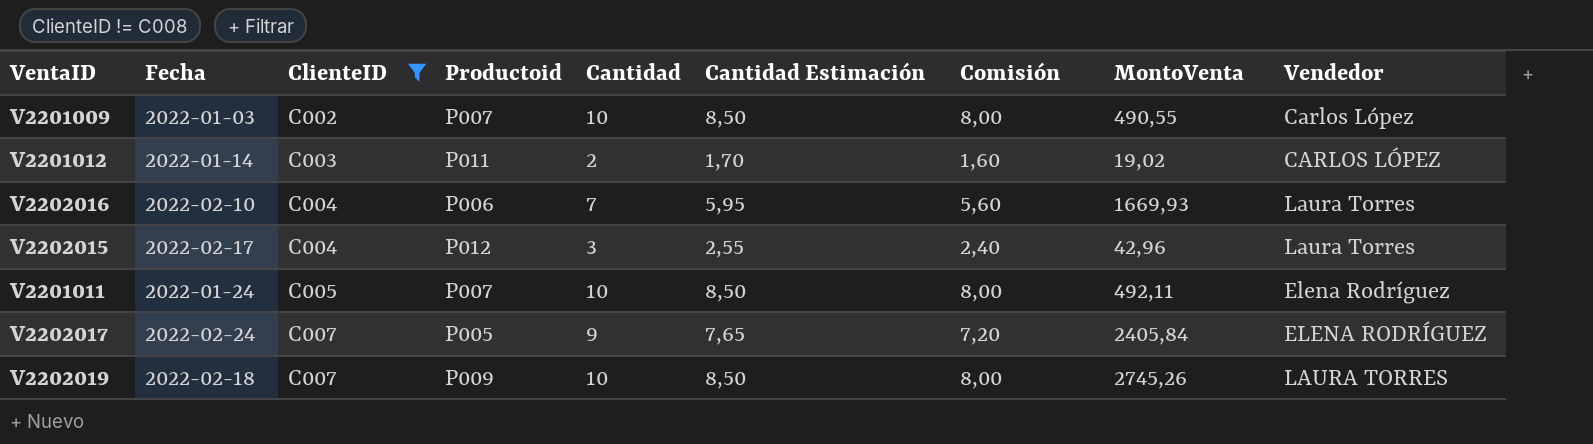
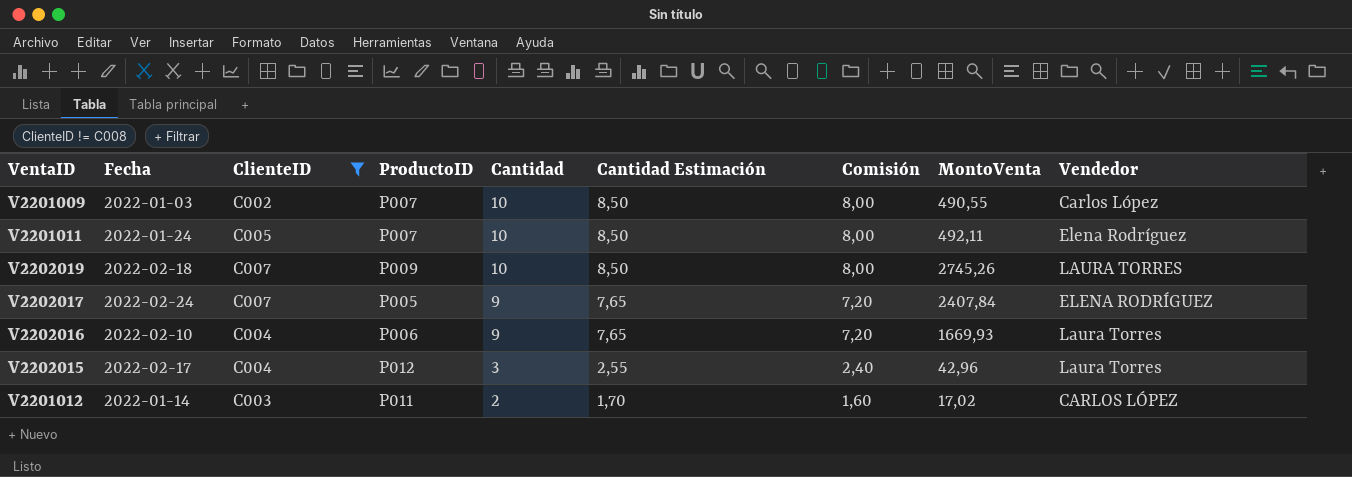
row order: ClienteID ascending -> Cantidad descending
column name: Productoid -> ProductoID
V2202017 | MontoVenta: 2405,84 -> 2407,84
V2202016 | Cantidad: 7 -> 9
V2202016 | Cantidad Estimación: 5,95 -> 7,65
V2202016 | Comisión: 5,60 -> 7,20
V2201012 | MontoVenta: 19,02 -> 17,02

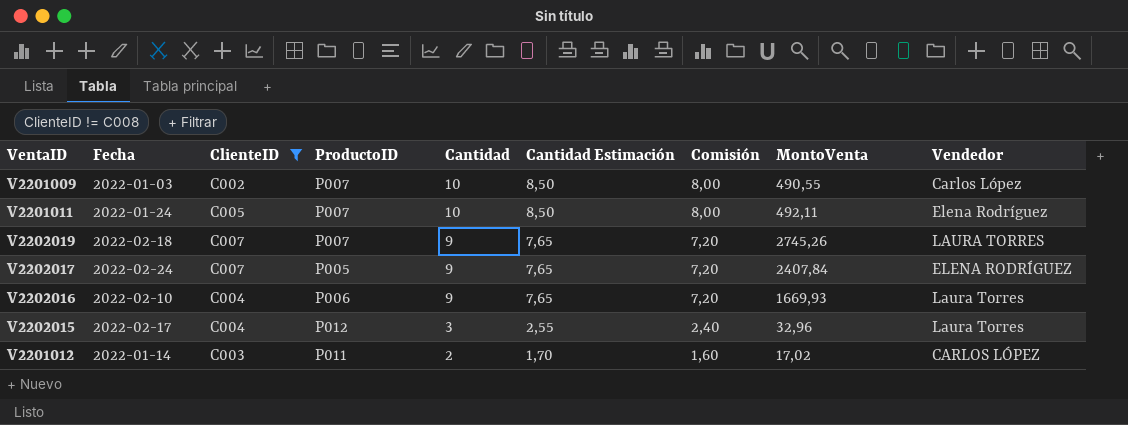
V2202019 | ProductoID: P009 -> P007
V2202019 | Cantidad: 10 -> 9
V2202019 | Cantidad Estimación: 8,50 -> 7,65
V2202019 | Comisión: 8,00 -> 7,20
V2202015 | MontoVenta: 42,96 -> 32,96

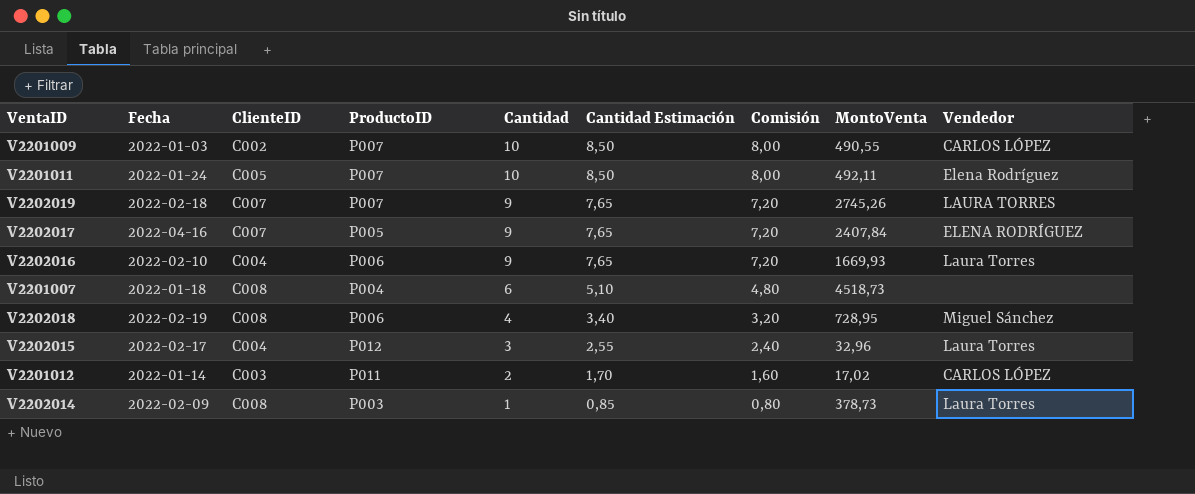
filter: ClienteID != C008 -> none
V2201009 | Vendedor: Carlos López -> CARLOS LÓPEZ
V2202017 | Fecha: 2022-02-24 -> 2022-04-16

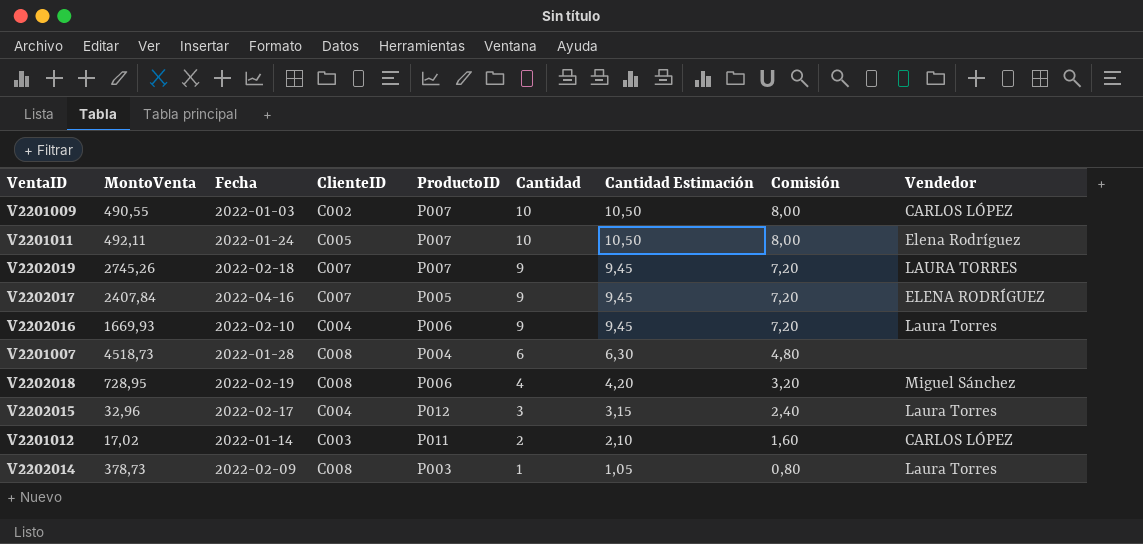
column MontoVenta | position: 8 -> 2
column Cantidad Estimación | formula: [Cantidad] * 0,85 -> [Cantidad] * 1,05
V2201007 | Fecha: 2022-01-18 -> 2022-01-28

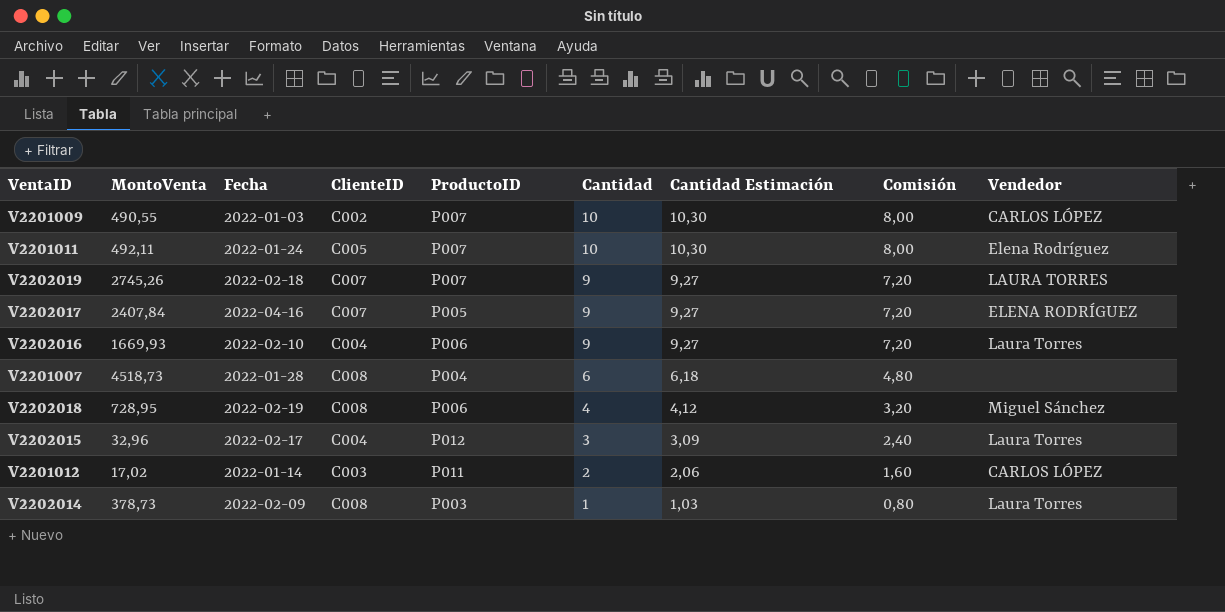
column Cantidad Estimación | formula: [Cantidad] * 1,05 -> [Cantidad] * 1,03

